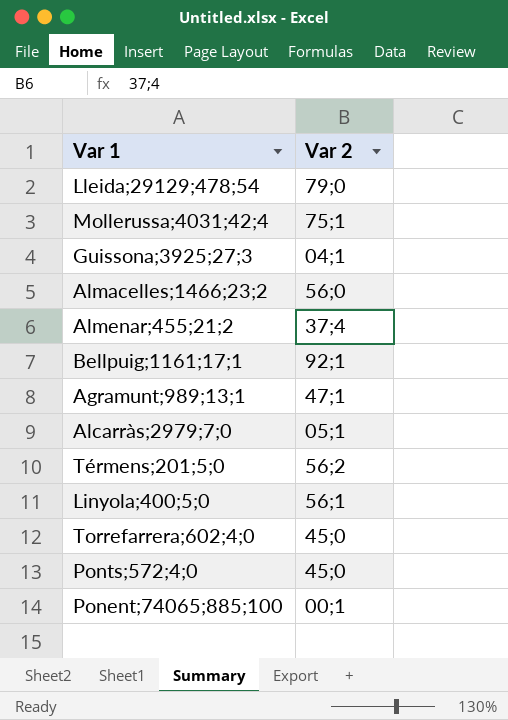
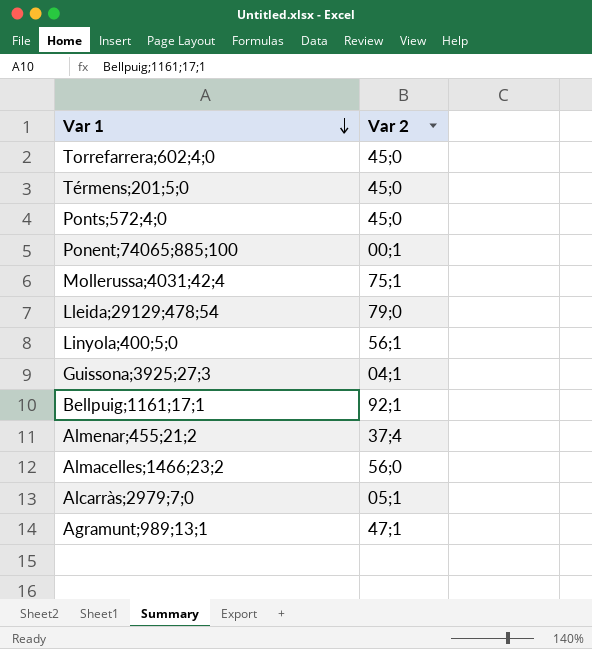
row order: none -> Var 1 descending
Térmens;201;5;0 | Var 2: 56;2 -> 45;0

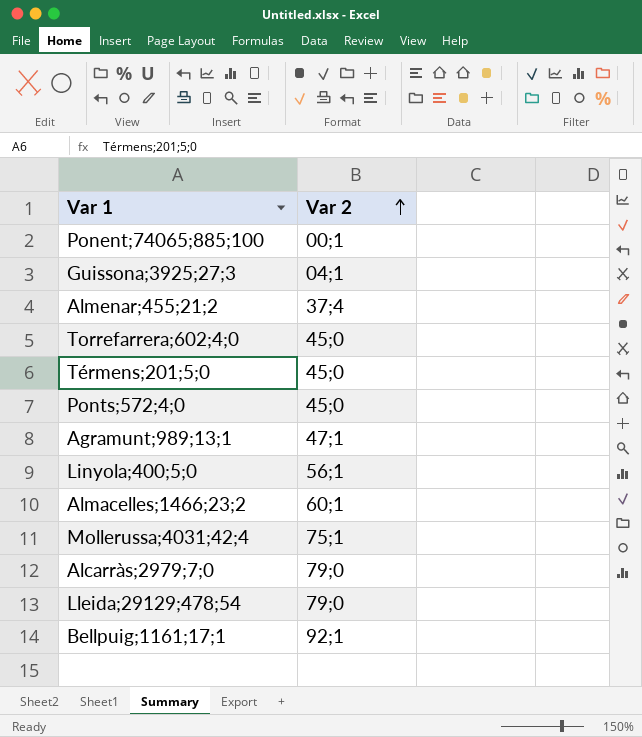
row order: Var 1 descending -> Var 2 ascending
Almacelles;1466;23;2 | Var 2: 56;0 -> 60;1
Alcarràs;2979;7;0 | Var 2: 05;1 -> 79;0

